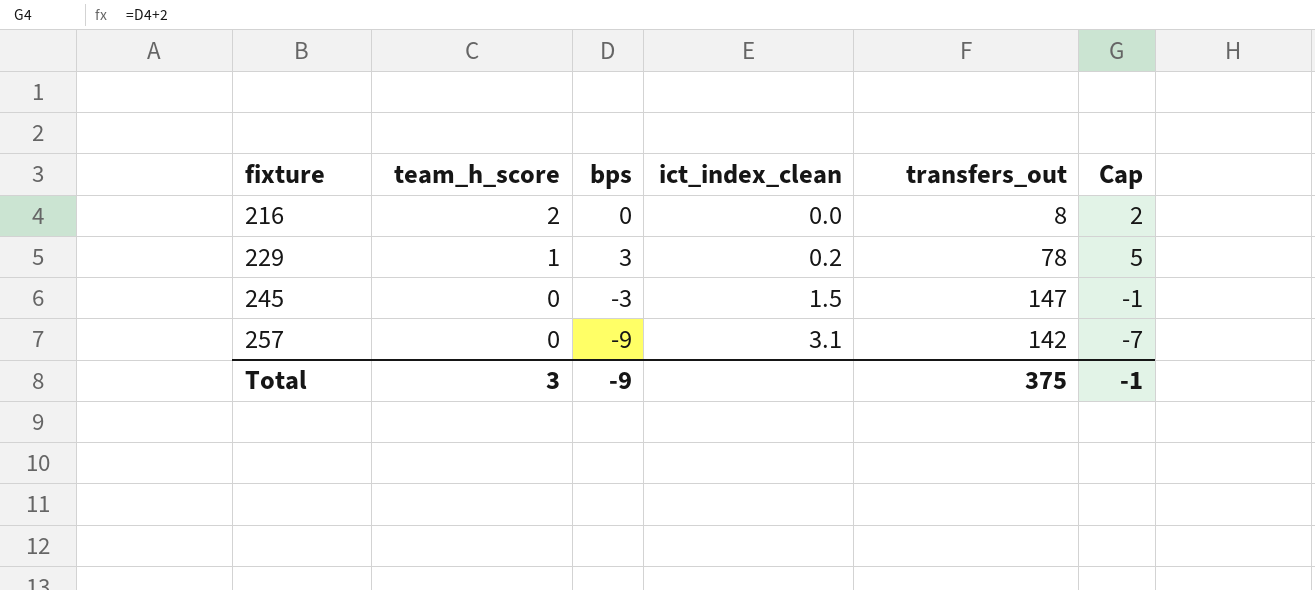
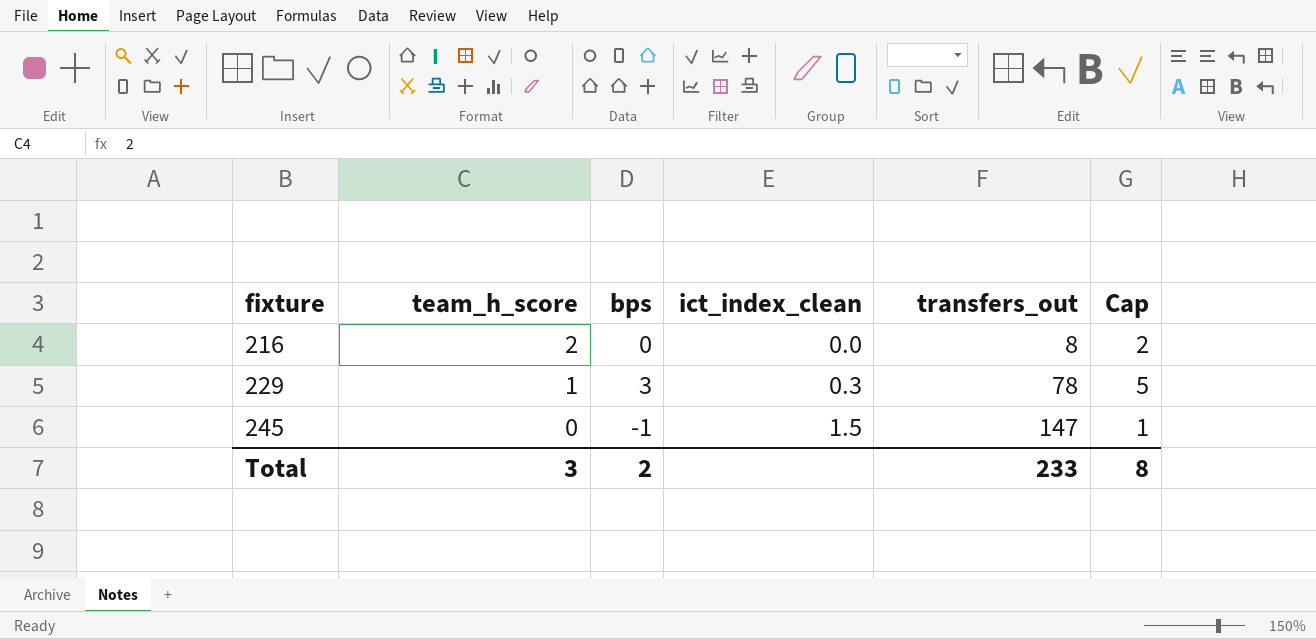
row 257: 0 | -9 | 3.1 | 142 | -7 -> none
229 | ict_index_clean: 0.2 -> 0.3
245 | bps: -3 -> -1
245 | Cap: -1 -> 1
Total | bps: -9 -> 2
Total | transfers_out: 375 -> 233
Total | Cap: -1 -> 8

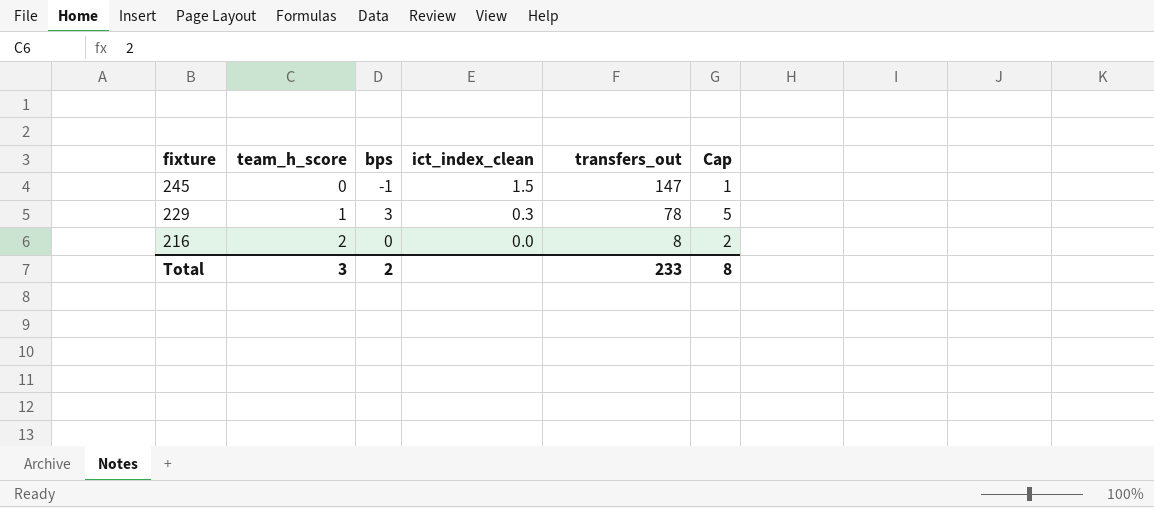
row order: fixture ascending -> fixture descending

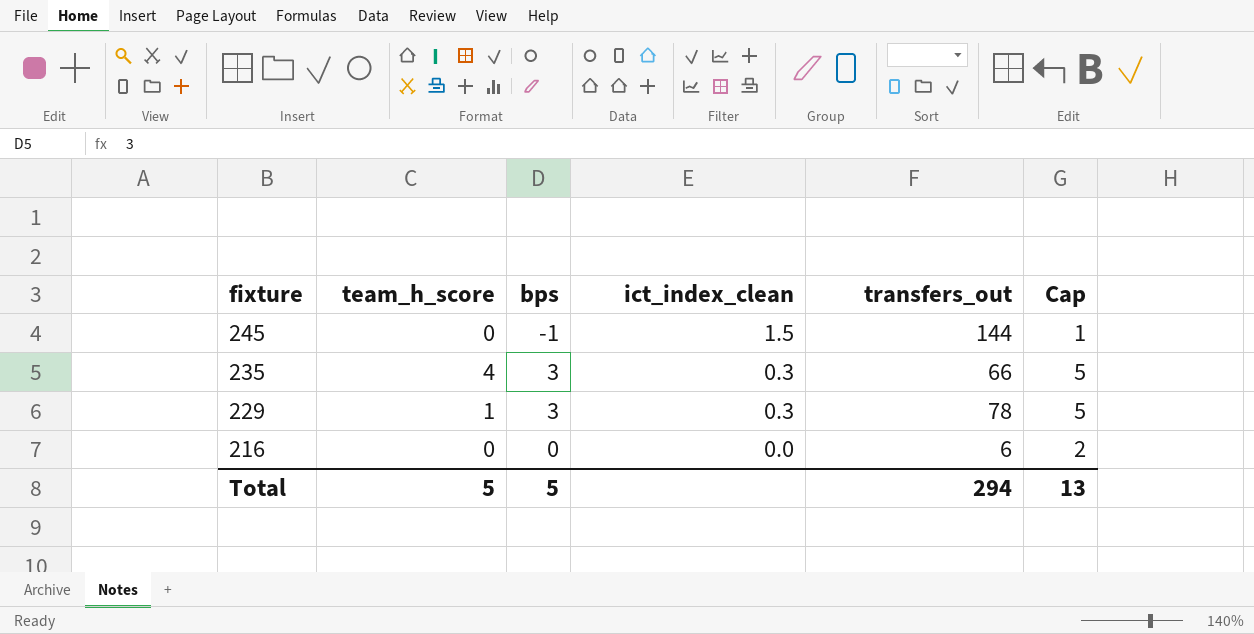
245 | transfers_out: 147 -> 144
row 235: none -> 4 | 3 | 0.3 | 66 | 5
216 | team_h_score: 2 -> 0
216 | transfers_out: 8 -> 6
Total | team_h_score: 3 -> 5
Total | bps: 2 -> 5
Total | transfers_out: 233 -> 294
Total | Cap: 8 -> 13

